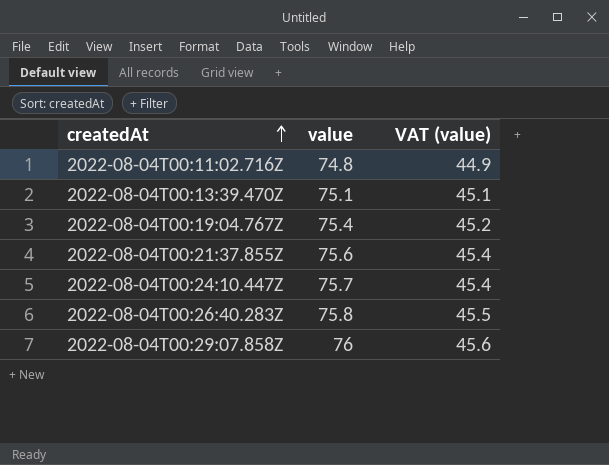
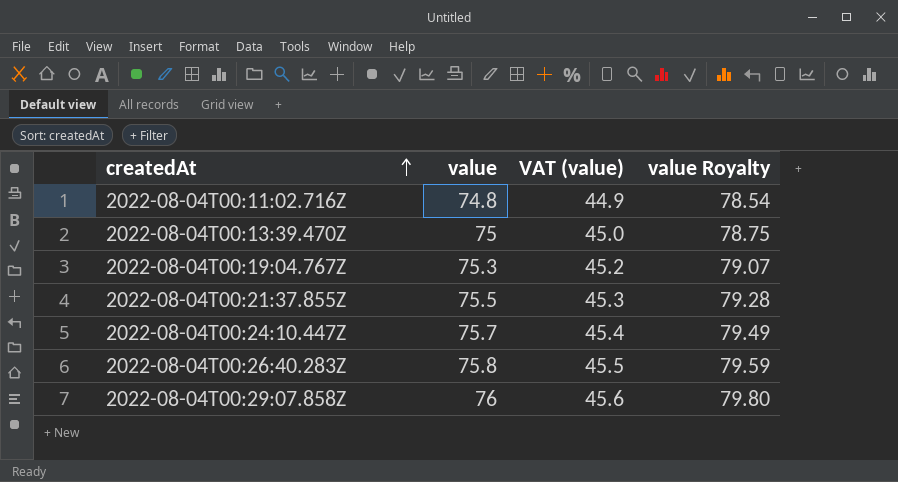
column value Royalty | formula: none -> [value] * 1.05
2022-08-04T00:13:39.470Z | value: 75.1 -> 75
2022-08-04T00:13:39.470Z | VAT (value): 45.1 -> 45.0
2022-08-04T00:19:04.767Z | value: 75.4 -> 75.3
2022-08-04T00:21:37.855Z | value: 75.6 -> 75.5
2022-08-04T00:21:37.855Z | VAT (value): 45.4 -> 45.3

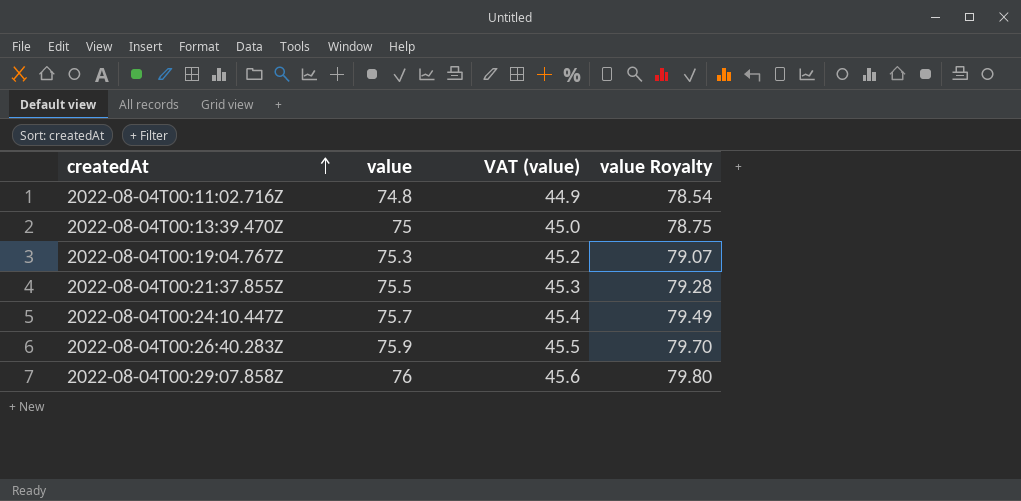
2022-08-04T00:26:40.283Z | value: 75.8 -> 75.9
2022-08-04T00:26:40.283Z | value Royalty: 79.59 -> 79.70

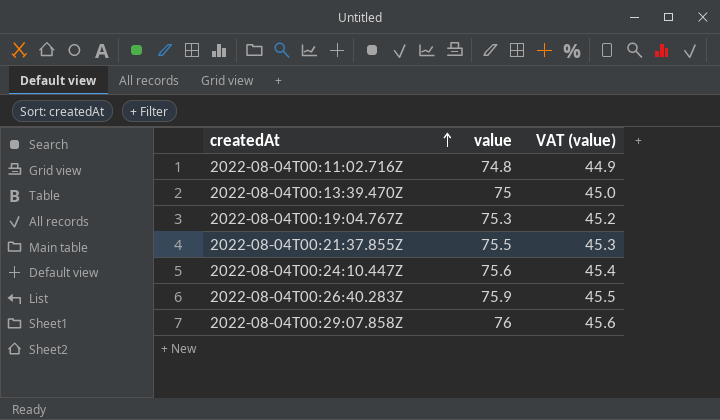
column value Royalty | formula: [value] * 1.05 -> none
2022-08-04T00:24:10.447Z | value: 75.7 -> 75.6

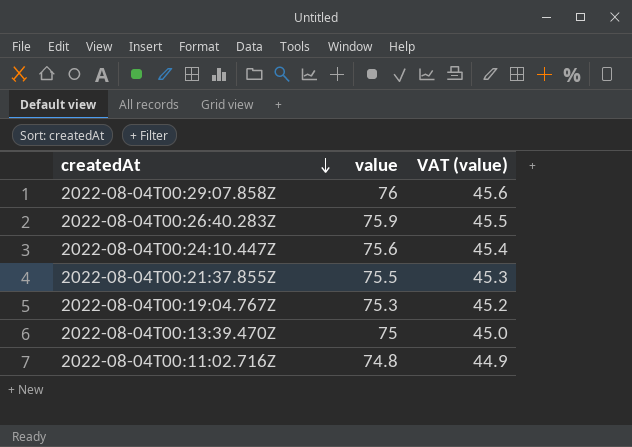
row order: createdAt ascending -> createdAt descending

